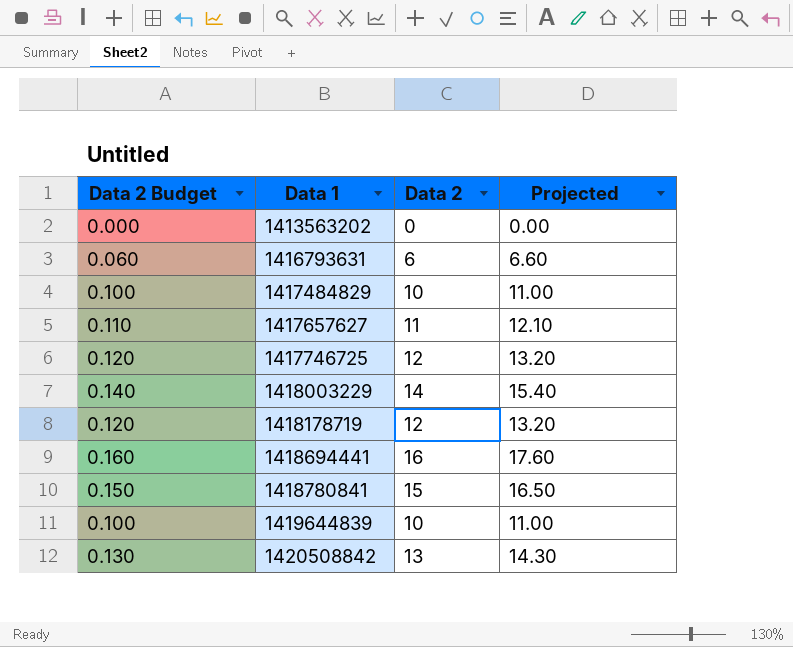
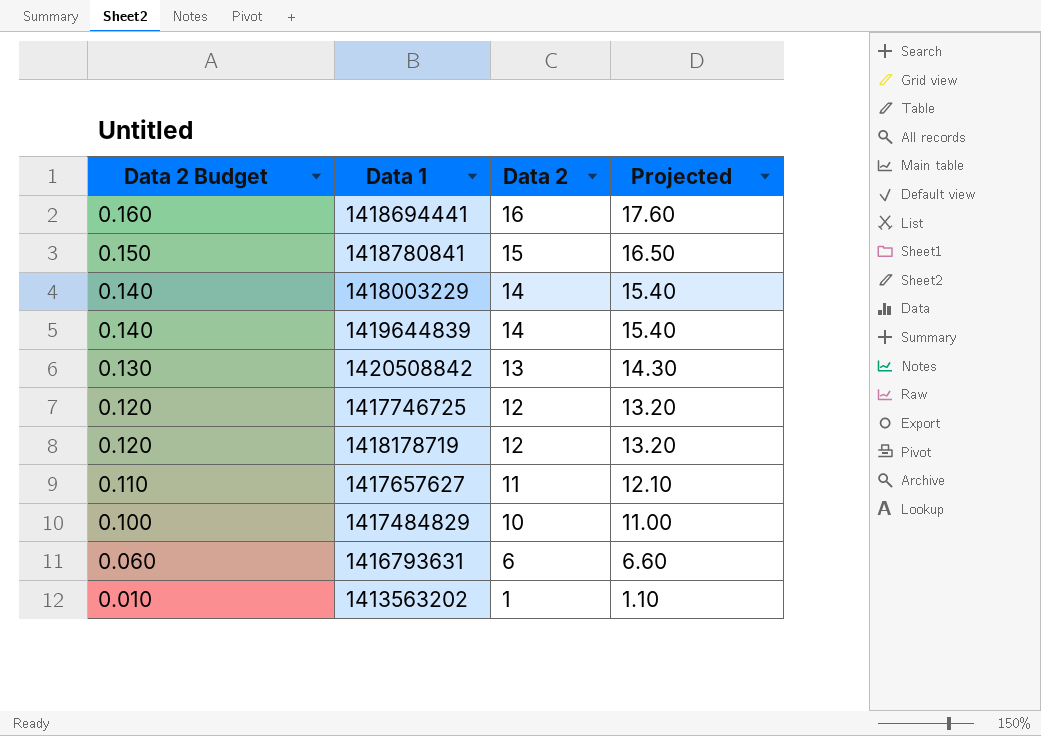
row order: Data 1 ascending -> Data 2 Budget descending
1419644839 | Data 2 Budget: 0.100 -> 0.140
1419644839 | Data 2: 10 -> 14
1419644839 | Projected: 11.00 -> 15.40
1413563202 | Data 2 Budget: 0.000 -> 0.010
1413563202 | Data 2: 0 -> 1
1413563202 | Projected: 0.00 -> 1.10

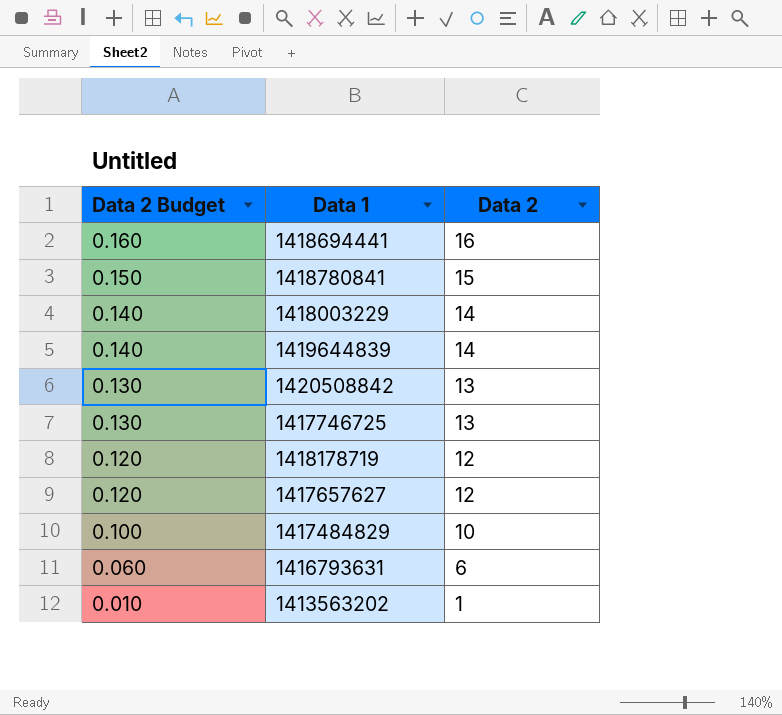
column Projected | formula: [Data 2] * 1.1 -> none
1417746725 | Data 2 Budget: 0.120 -> 0.130
1417746725 | Data 2: 12 -> 13
1417657627 | Data 2 Budget: 0.110 -> 0.120
1417657627 | Data 2: 11 -> 12

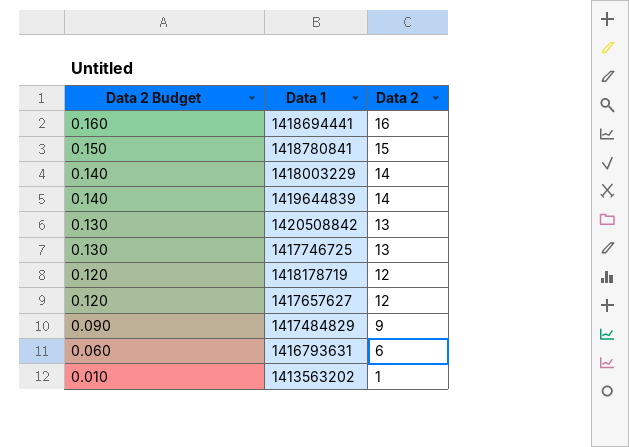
1417484829 | Data 2 Budget: 0.100 -> 0.090
1417484829 | Data 2: 10 -> 9

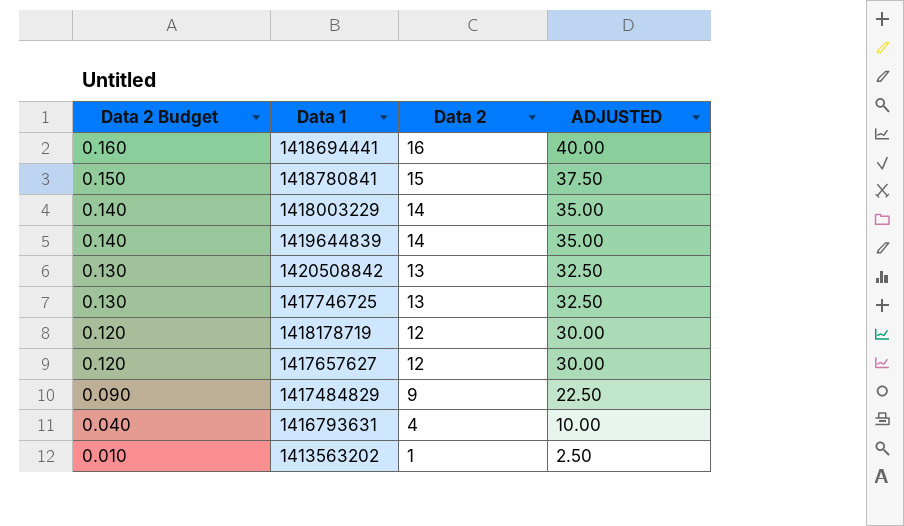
column ADJUSTED | formula: none -> [Data 2] * 2.5
1416793631 | Data 2 Budget: 0.060 -> 0.040
1416793631 | Data 2: 6 -> 4

